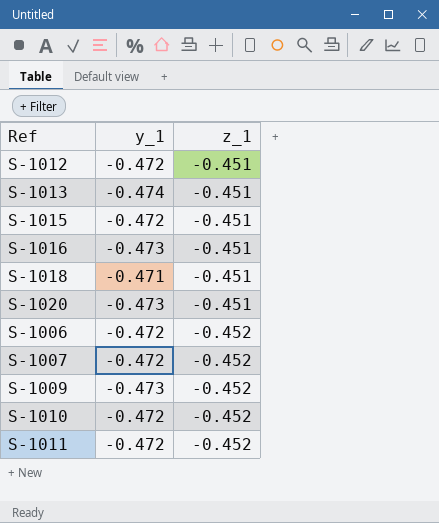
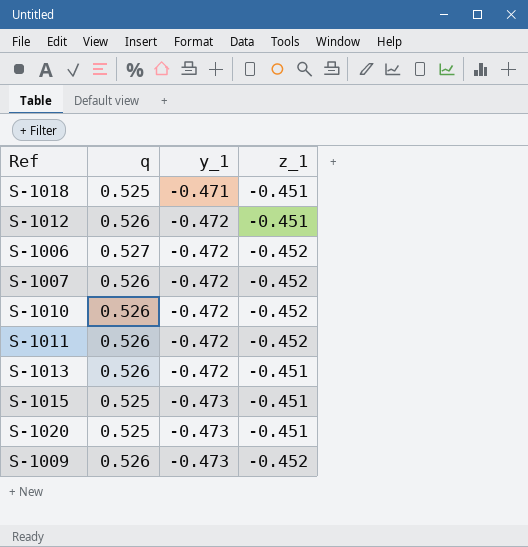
row order: z_1 descending -> y_1 descending
column q | position: none -> 2
row S-1016: -0.473 | -0.451 -> none
S-1013 | y_1: -0.474 -> -0.472
S-1015 | y_1: -0.472 -> -0.473

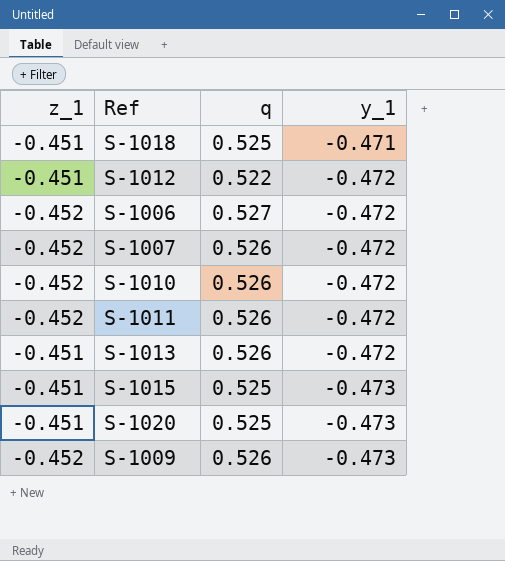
column z_1 | position: 4 -> 1
S-1012 | q: 0.526 -> 0.522

